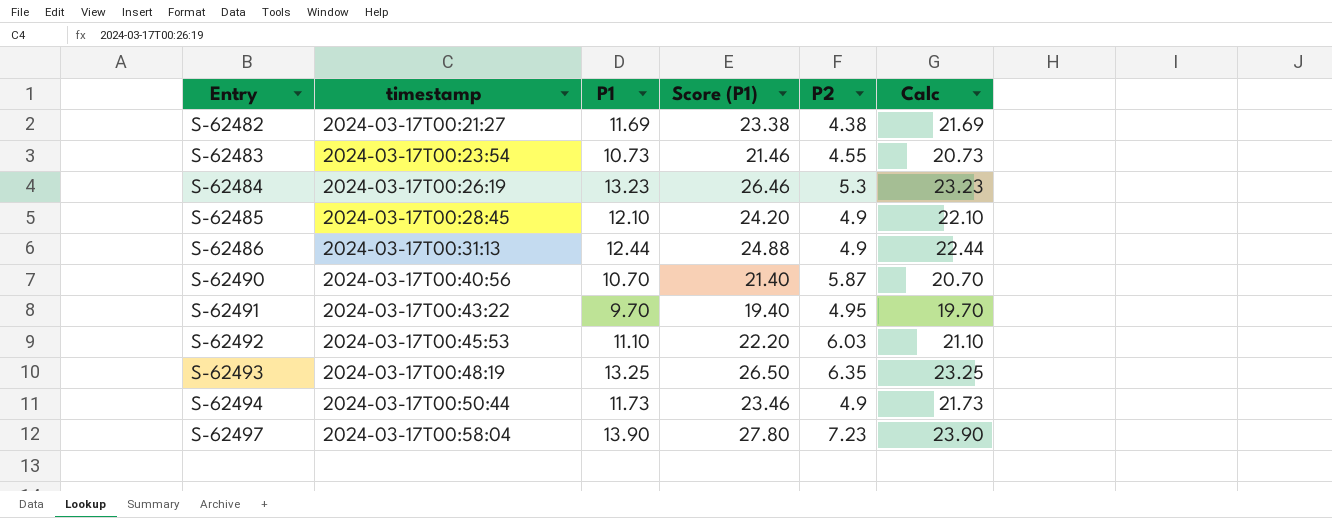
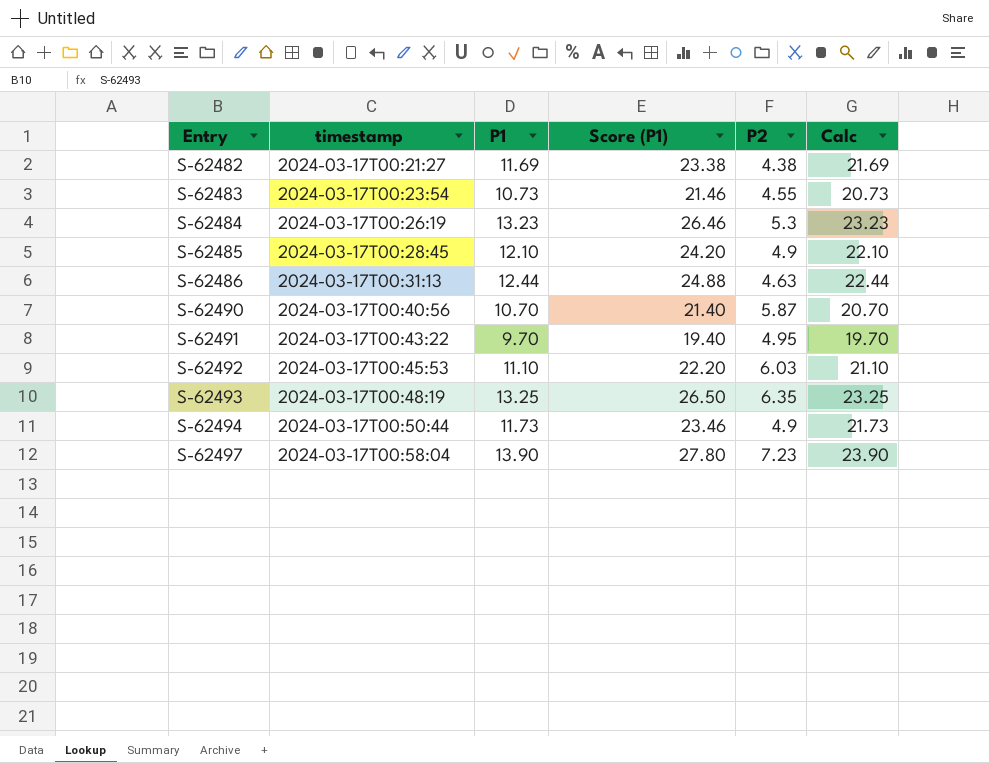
S-62486 | P2: 4.9 -> 4.63

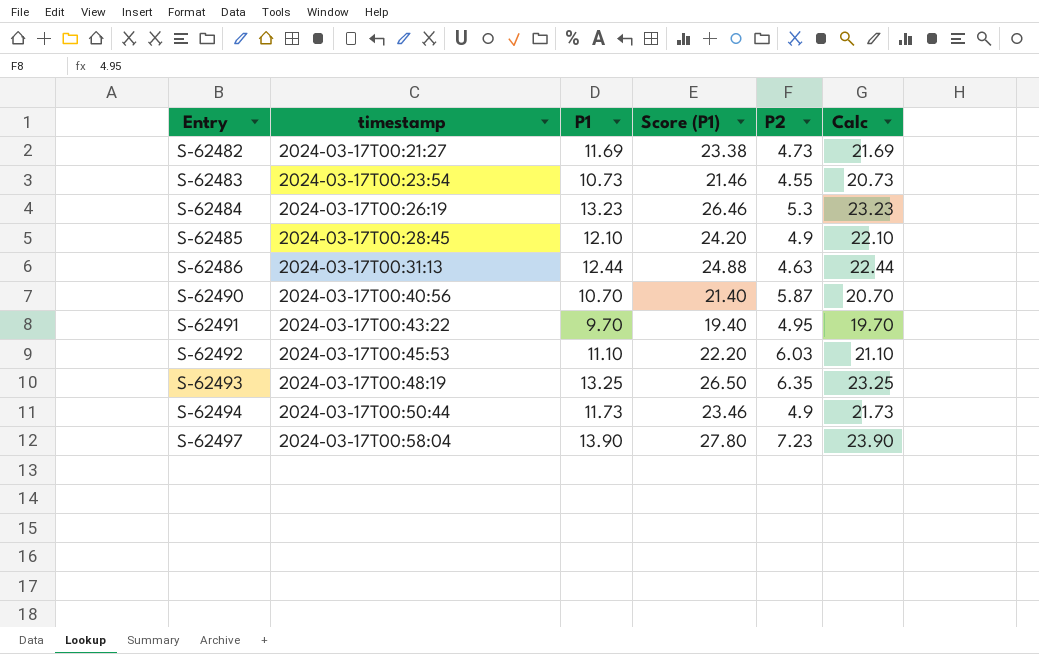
S-62482 | P2: 4.38 -> 4.73

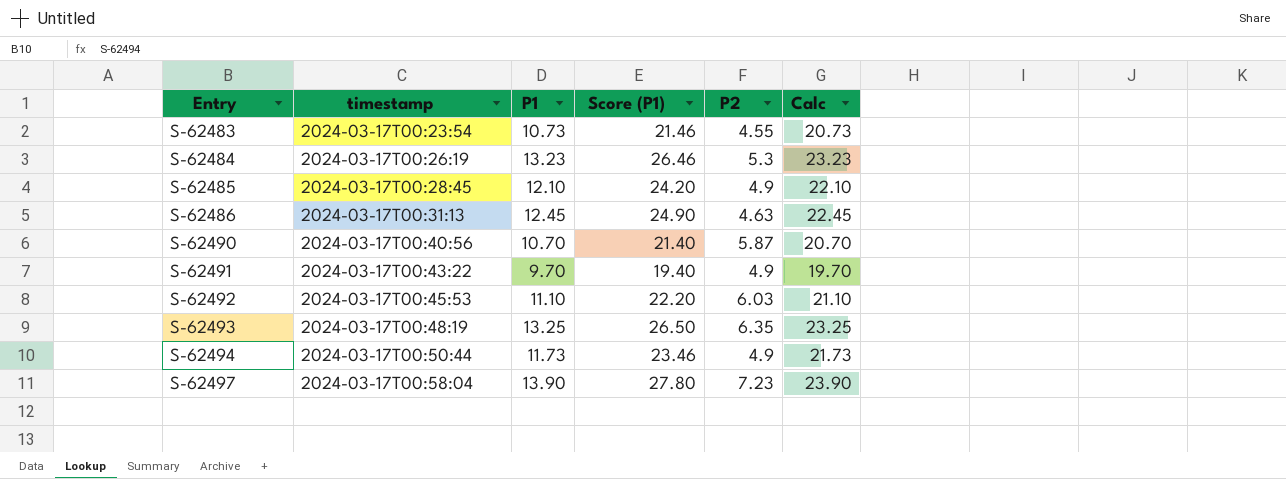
row S-62482: 2024-03-17T00:21:27 | 11.69 | 23.38 | 4.73 | 21.69 -> none
S-62486 | P1: 12.44 -> 12.45
S-62486 | Score (P1): 24.88 -> 24.90
S-62486 | Calc: 22.44 -> 22.45
S-62491 | P2: 4.95 -> 4.9

